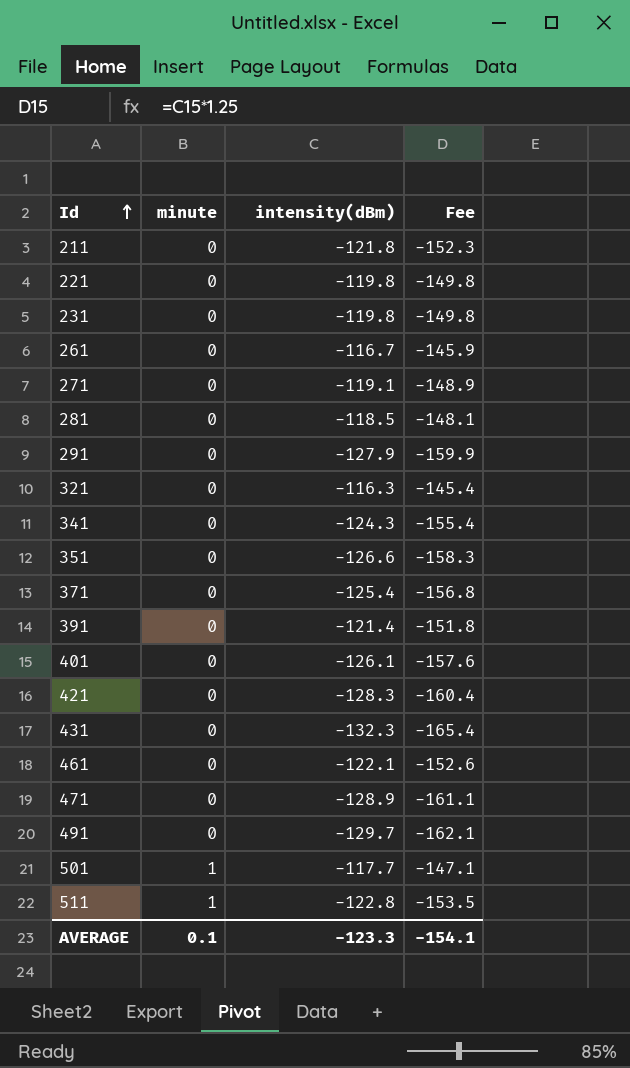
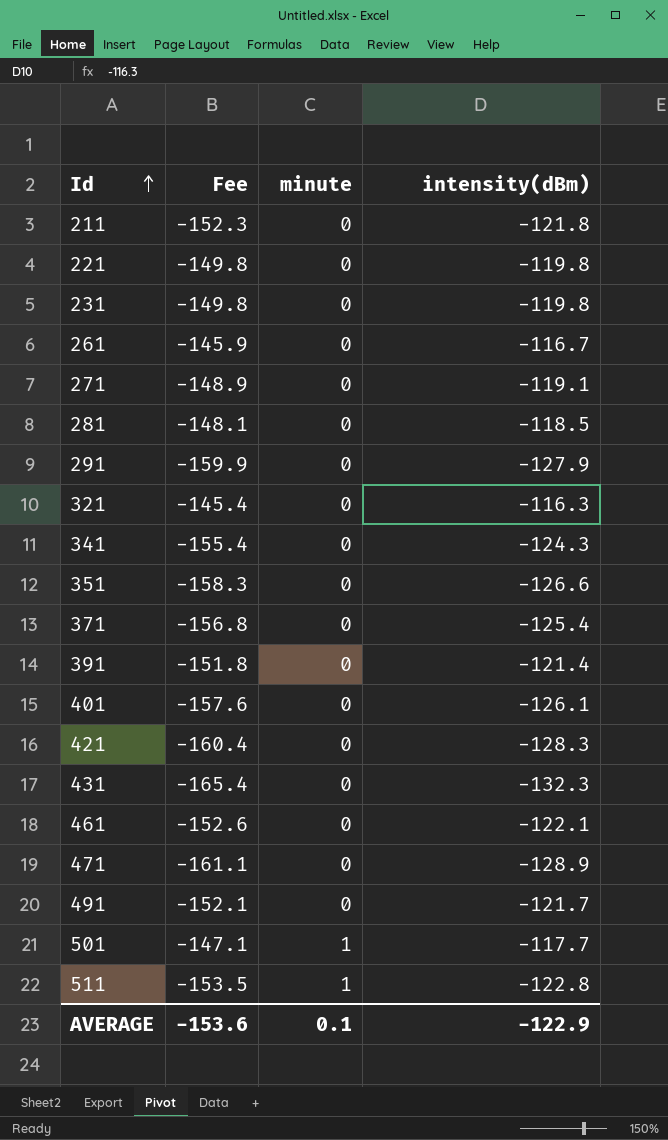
column Fee | position: 4 -> 2
491 | Fee: -162.1 -> -152.1
491 | intensity(dBm): -129.7 -> -121.7
AVERAGE | Fee: -154.1 -> -153.6
AVERAGE | intensity(dBm): -123.3 -> -122.9

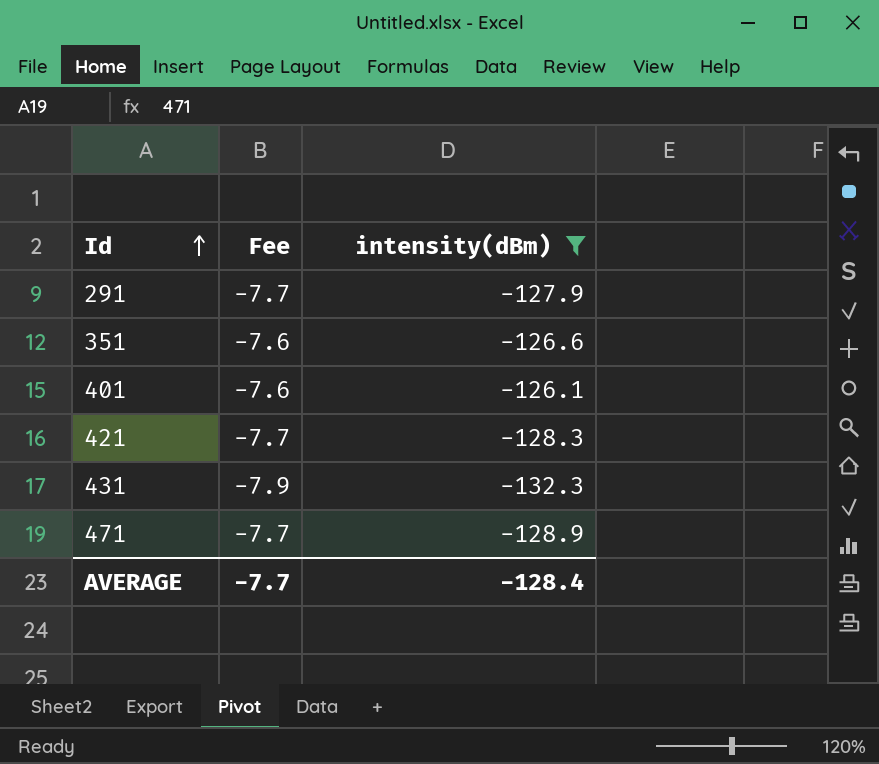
filter: none -> intensity(dBm) <= -126.1
column minute | position: 3 -> none
column Fee | formula: [intensity(dBm)] * 1.25 -> [intensity(dBm)] * 0.06
AVERAGE | Fee: -153.6 -> -7.7
AVERAGE | intensity(dBm): -122.9 -> -128.4

